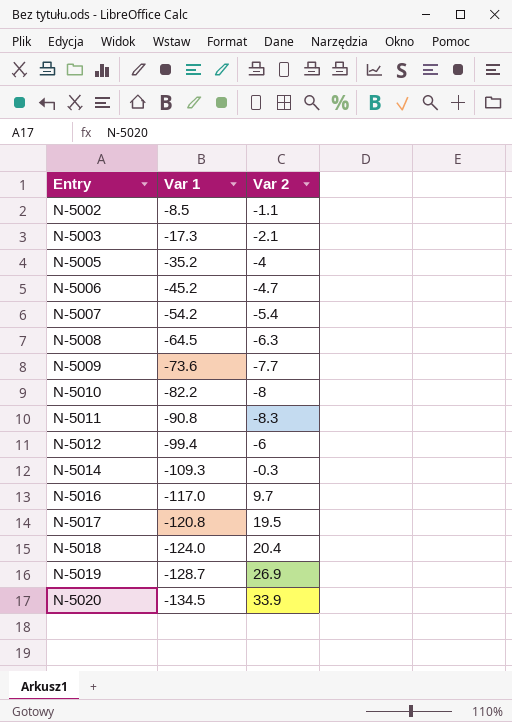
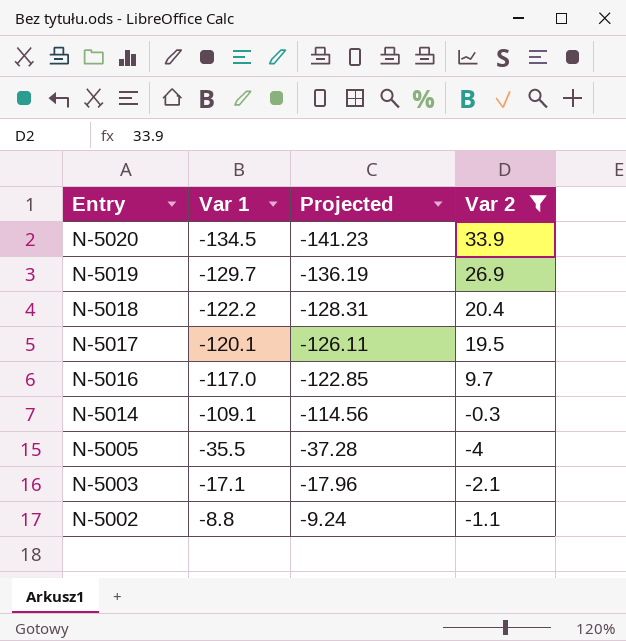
filter: none -> Var 2 >= -4
row order: Entry ascending -> Entry descending
column Projected | formula: none -> [Var 1] * 1.05
N-5019 | Var 1: -128.7 -> -129.7
N-5018 | Var 1: -124.0 -> -122.2
N-5017 | Var 1: -120.8 -> -120.1
N-5014 | Var 1: -109.3 -> -109.1
N-5005 | Var 1: -35.2 -> -35.5
N-5003 | Var 1: -17.3 -> -17.1
N-5002 | Var 1: -8.5 -> -8.8

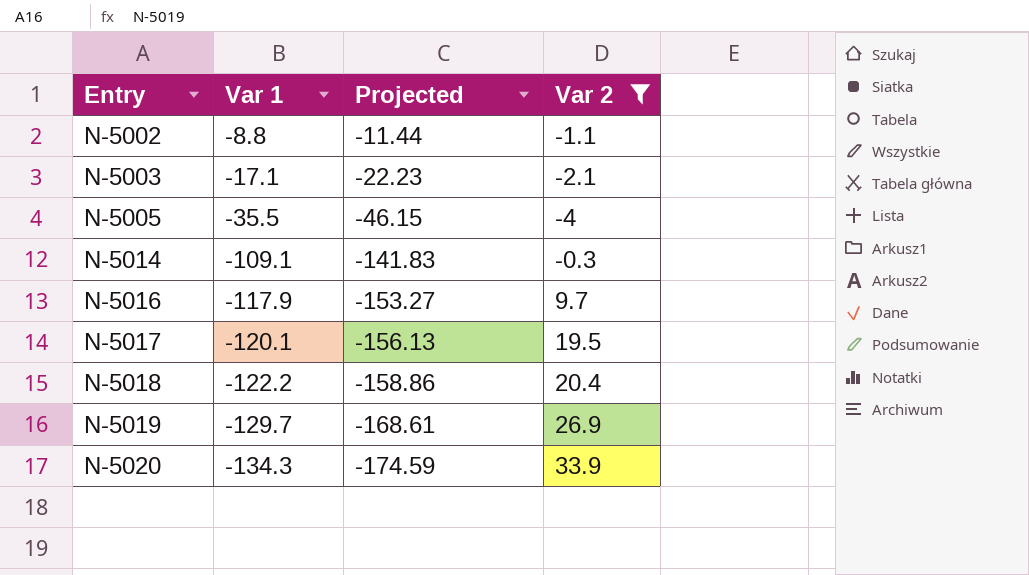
row order: Entry descending -> Entry ascending
column Projected | formula: [Var 1] * 1.05 -> [Var 1] * 1.3
N-5016 | Var 1: -117.0 -> -117.9
N-5020 | Var 1: -134.5 -> -134.3

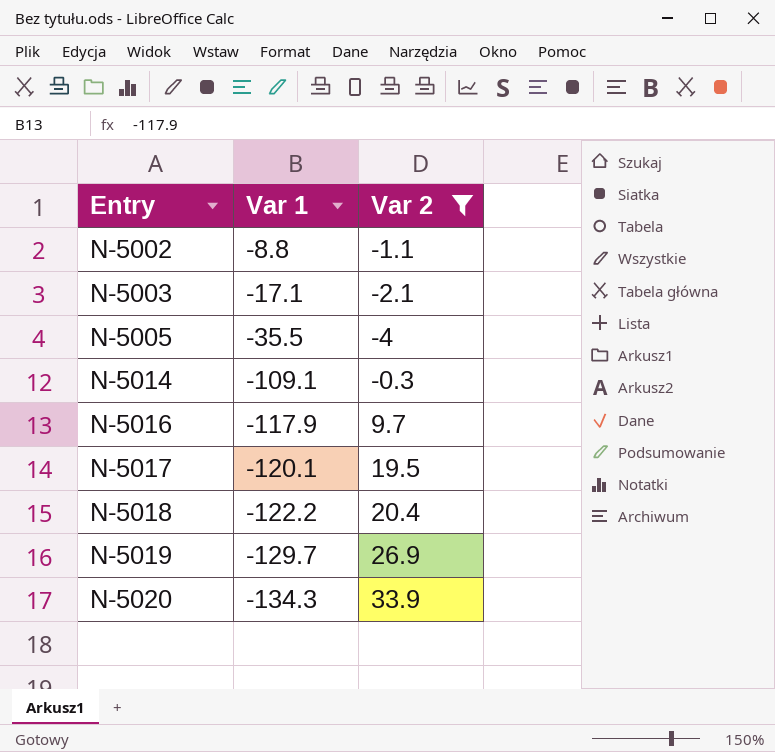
column Projected | formula: [Var 1] * 1.3 -> none

